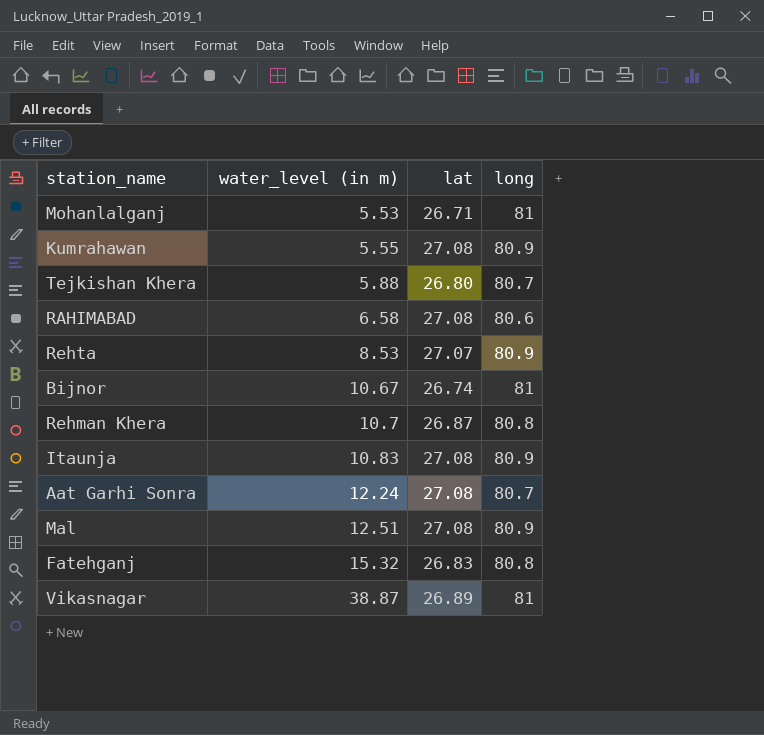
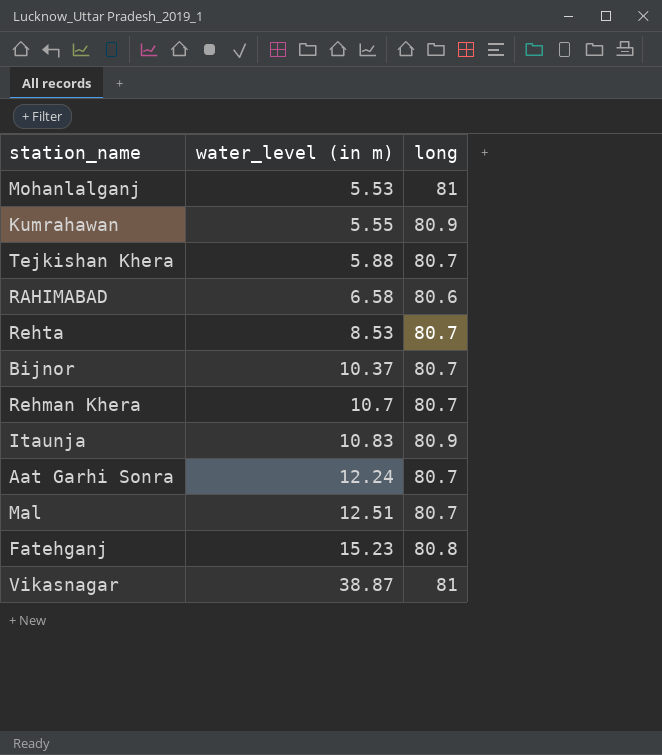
column lat | position: 3 -> none
Rehta | long: 80.9 -> 80.7
Bijnor | water_level (in m): 10.67 -> 10.37
Bijnor | long: 81 -> 80.7
Rehman Khera | long: 80.8 -> 80.7
Mal | long: 80.9 -> 80.7
Fatehganj | water_level (in m): 15.32 -> 15.23

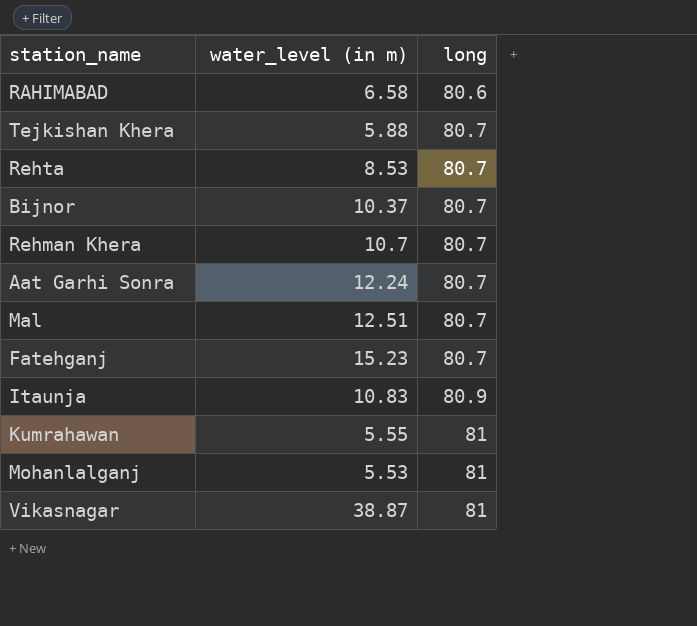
row order: water_level (in m) ascending -> long ascending
Fatehganj | long: 80.8 -> 80.7
Kumrahawan | long: 80.9 -> 81

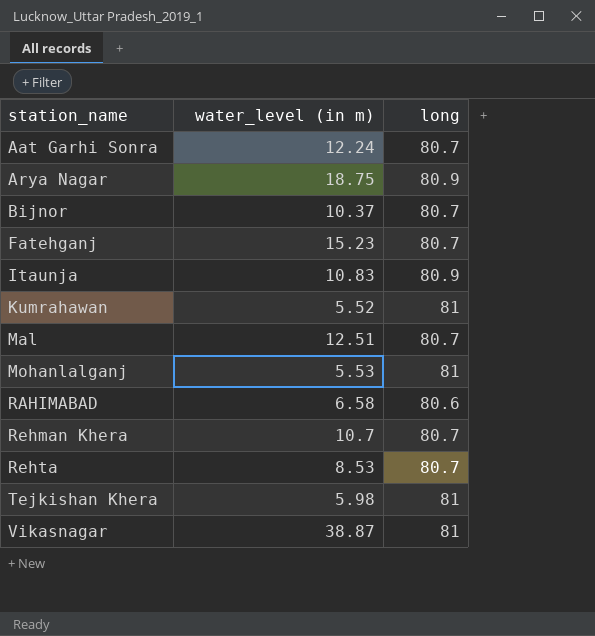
row order: long ascending -> station_name ascending
row Arya Nagar: none -> 18.75 | 80.9
Kumrahawan | water_level (in m): 5.55 -> 5.52
Tejkishan Khera | water_level (in m): 5.88 -> 5.98
Tejkishan Khera | long: 80.7 -> 81

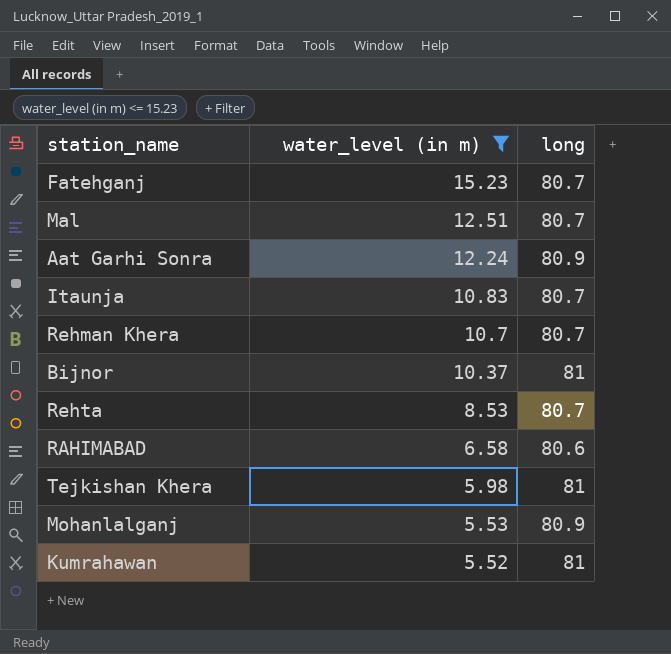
filter: none -> water_level (in m) <= 15.23
row order: station_name ascending -> water_level (in m) descending
Aat Garhi Sonra | long: 80.7 -> 80.9
Itaunja | long: 80.9 -> 80.7
Bijnor | long: 80.7 -> 81
Mohanlalganj | long: 81 -> 80.9

